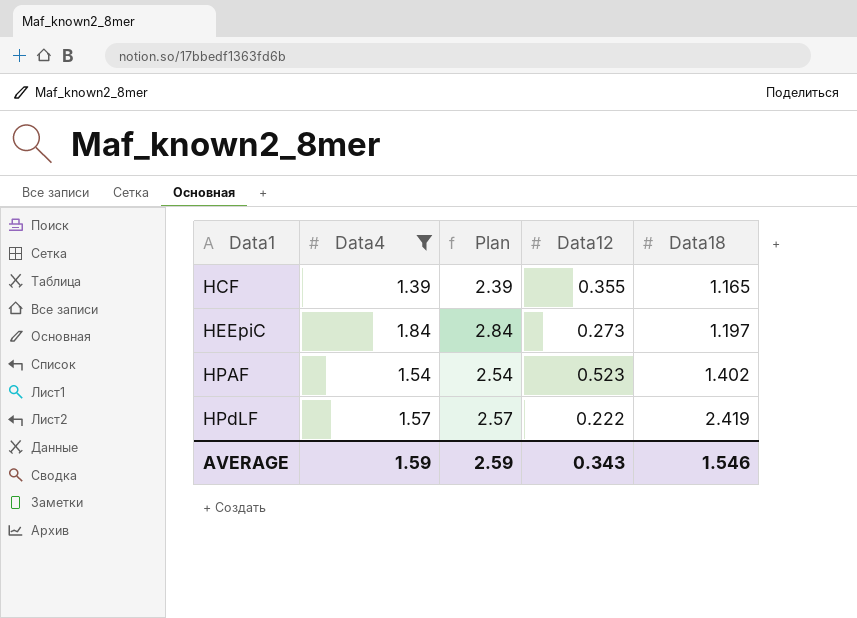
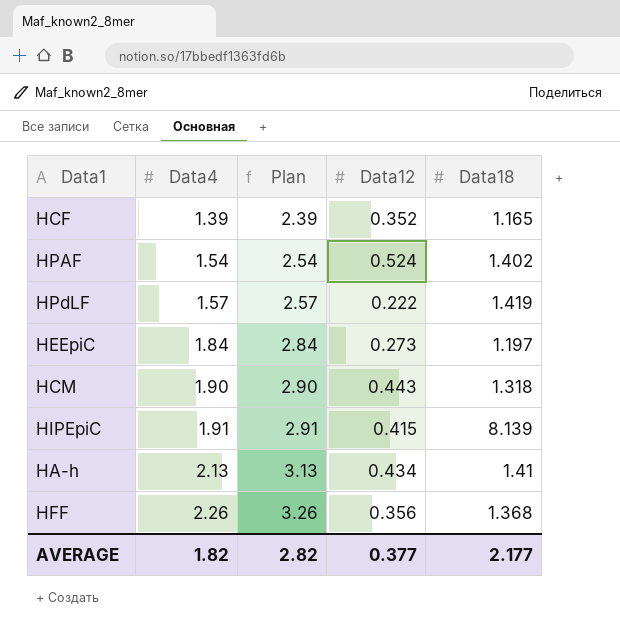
filter: Data4 <= 1.84 -> none
row order: Data1 ascending -> Data4 ascending
HCF | Data12: 0.355 -> 0.352
HPAF | Data12: 0.523 -> 0.524
HPdLF | Data18: 2.419 -> 1.419
AVERAGE | Data4: 1.59 -> 1.82
AVERAGE | Plan: 2.59 -> 2.82
AVERAGE | Data12: 0.343 -> 0.377
AVERAGE | Data18: 1.546 -> 2.177

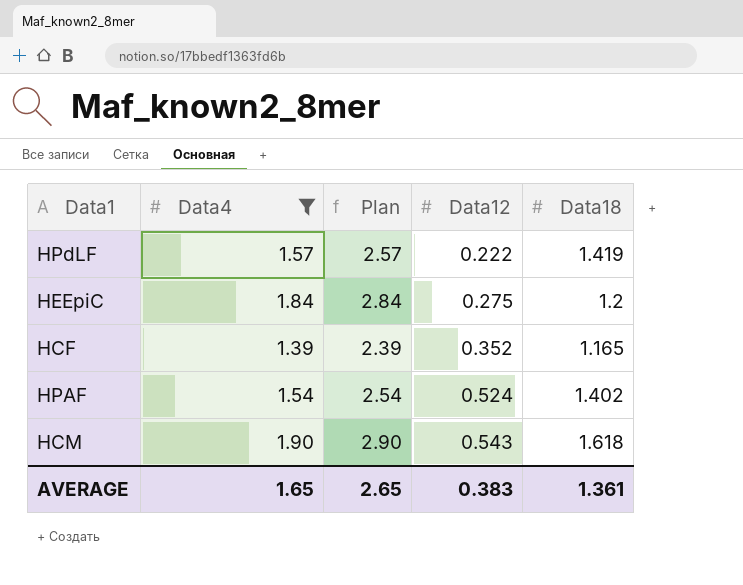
filter: none -> Data4 <= 1.90
row order: Data4 ascending -> Data12 ascending
HEEpiC | Data12: 0.273 -> 0.275
HEEpiC | Data18: 1.197 -> 1.2
HCM | Data12: 0.443 -> 0.543
HCM | Data18: 1.318 -> 1.618
AVERAGE | Data4: 1.82 -> 1.65
AVERAGE | Plan: 2.82 -> 2.65
AVERAGE | Data12: 0.377 -> 0.383
AVERAGE | Data18: 2.177 -> 1.361

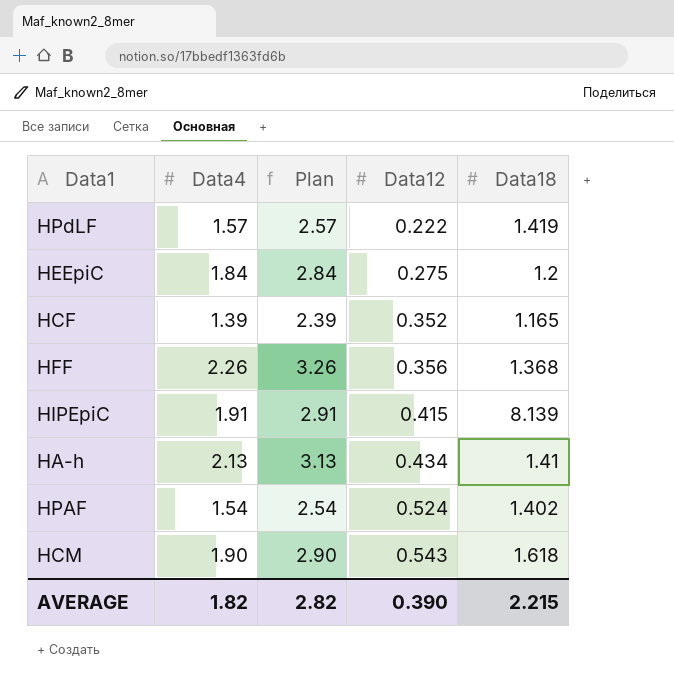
filter: Data4 <= 1.90 -> none
AVERAGE | Data4: 1.65 -> 1.82
AVERAGE | Plan: 2.65 -> 2.82
AVERAGE | Data12: 0.383 -> 0.390
AVERAGE | Data18: 1.361 -> 2.215

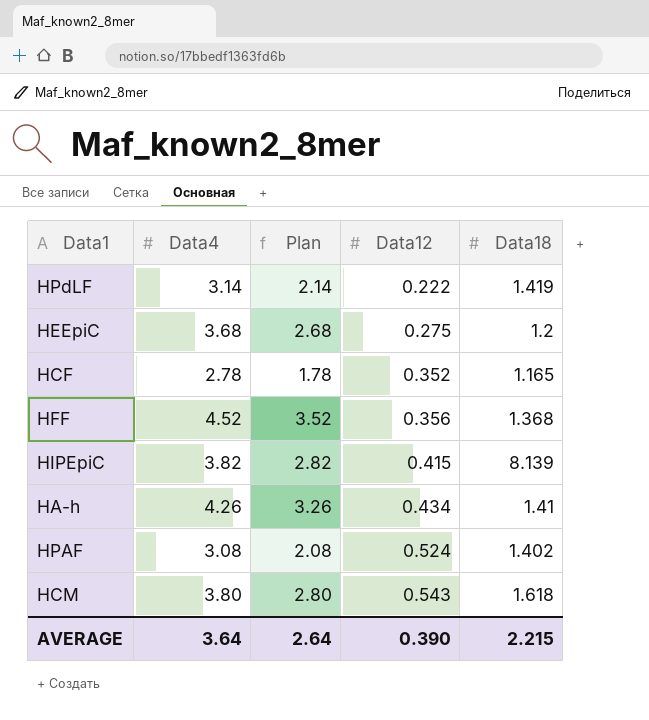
column Plan | formula: [Data4] + 1 -> [Data4] - 1
HPdLF | Data4: 1.57 -> 3.14
HEEpiC | Data4: 1.84 -> 3.68
HCF | Data4: 1.39 -> 2.78
HFF | Data4: 2.26 -> 4.52
HIPEpiC | Data4: 1.91 -> 3.82
HA-h | Data4: 2.13 -> 4.26
HPAF | Data4: 1.54 -> 3.08
HCM | Data4: 1.90 -> 3.80
AVERAGE | Data4: 1.82 -> 3.64
AVERAGE | Plan: 2.82 -> 2.64

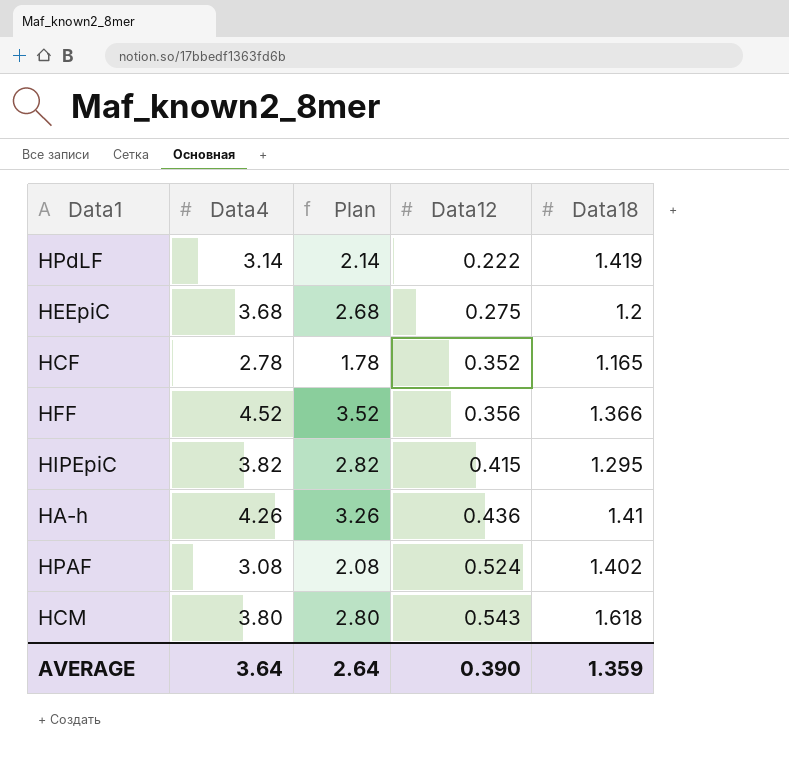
HFF | Data18: 1.368 -> 1.366
HIPEpiC | Data18: 8.139 -> 1.295
HA-h | Data12: 0.434 -> 0.436
AVERAGE | Data18: 2.215 -> 1.359

